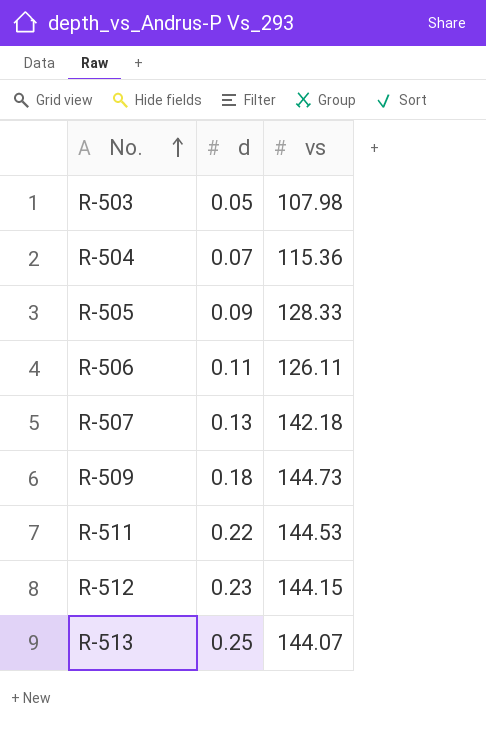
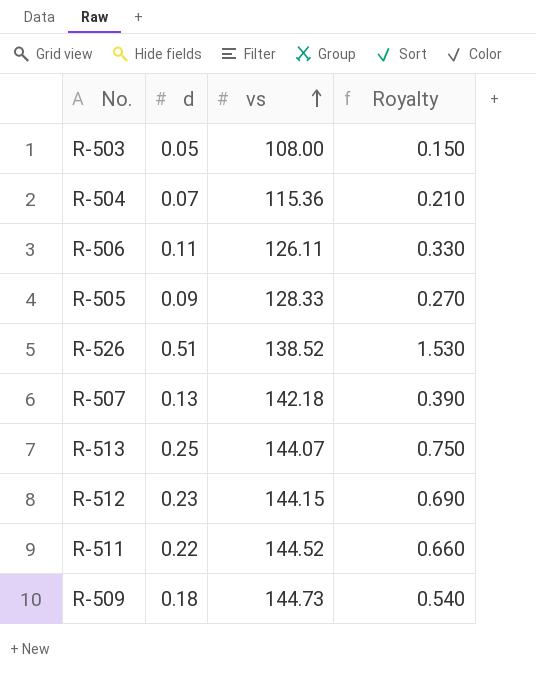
row order: No. ascending -> vs ascending
column Royalty | formula: none -> [d] * 3
R-503 | vs: 107.98 -> 108.00
row R-526: none -> 0.51 | 138.52 | 1.530
R-511 | vs: 144.53 -> 144.52

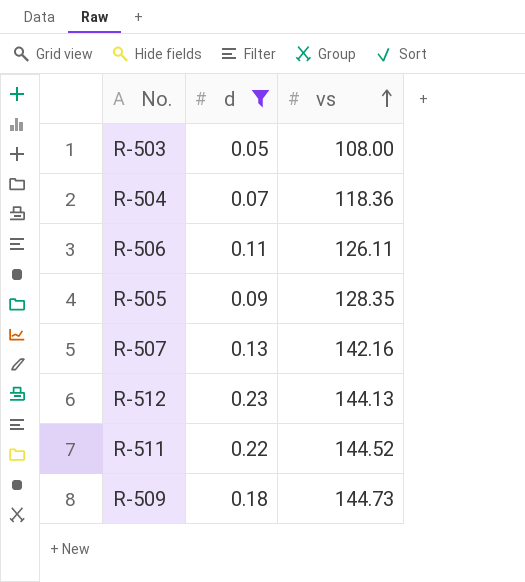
filter: none -> d <= 0.23
column Royalty | formula: [d] * 3 -> none
R-504 | vs: 115.36 -> 118.36
R-505 | vs: 128.33 -> 128.35
R-507 | vs: 142.18 -> 142.16
R-512 | vs: 144.15 -> 144.13

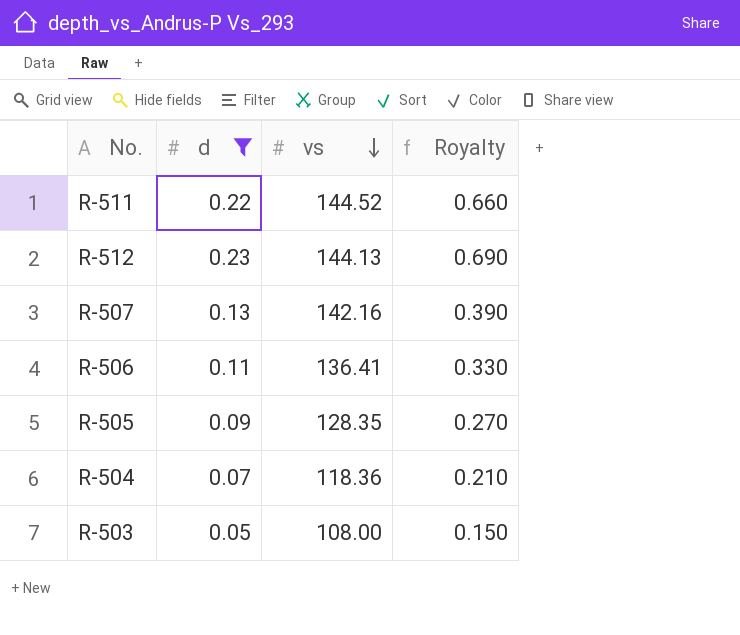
row order: vs ascending -> vs descending
column Royalty | formula: none -> [d] * 3
row R-509: 0.18 | 144.73 -> none
R-506 | vs: 126.11 -> 136.41

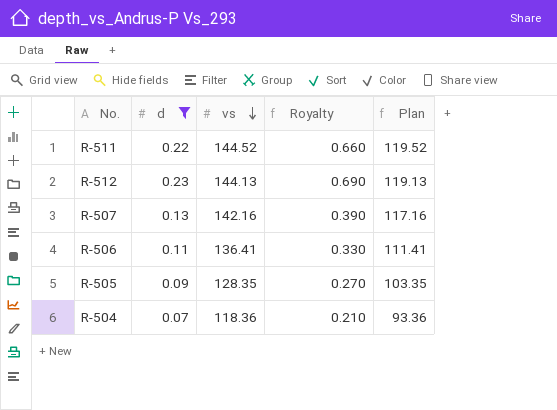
column Plan | formula: none -> [vs] - 25
row R-503: 0.05 | 108.00 | 0.150 -> none

